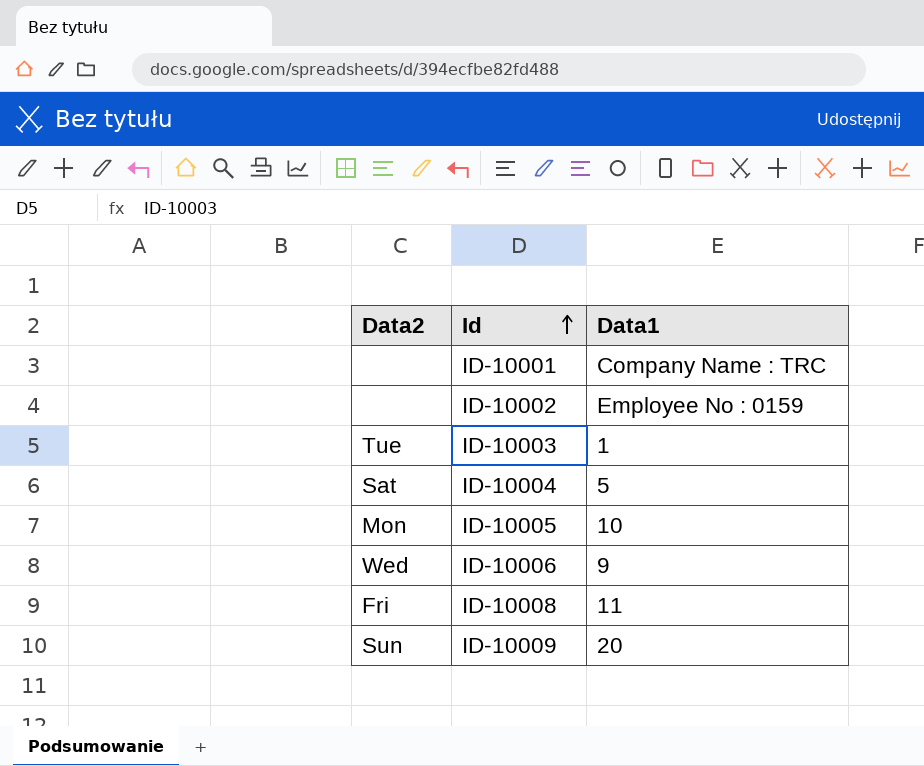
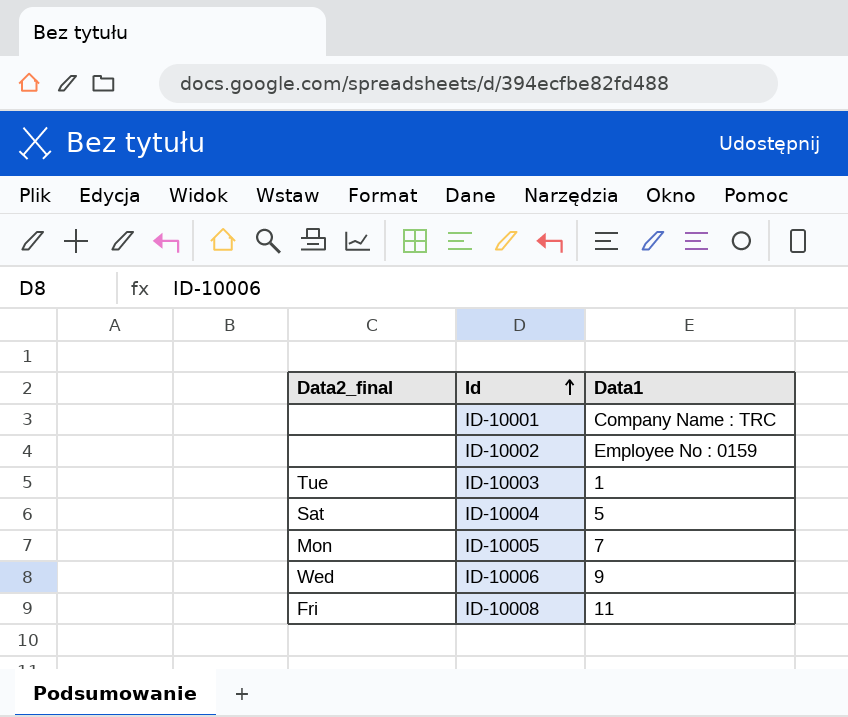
column name: Data2 -> Data2_final
row ID-10009: Sun | 20 -> none
ID-10005 | Data1: 10 -> 7

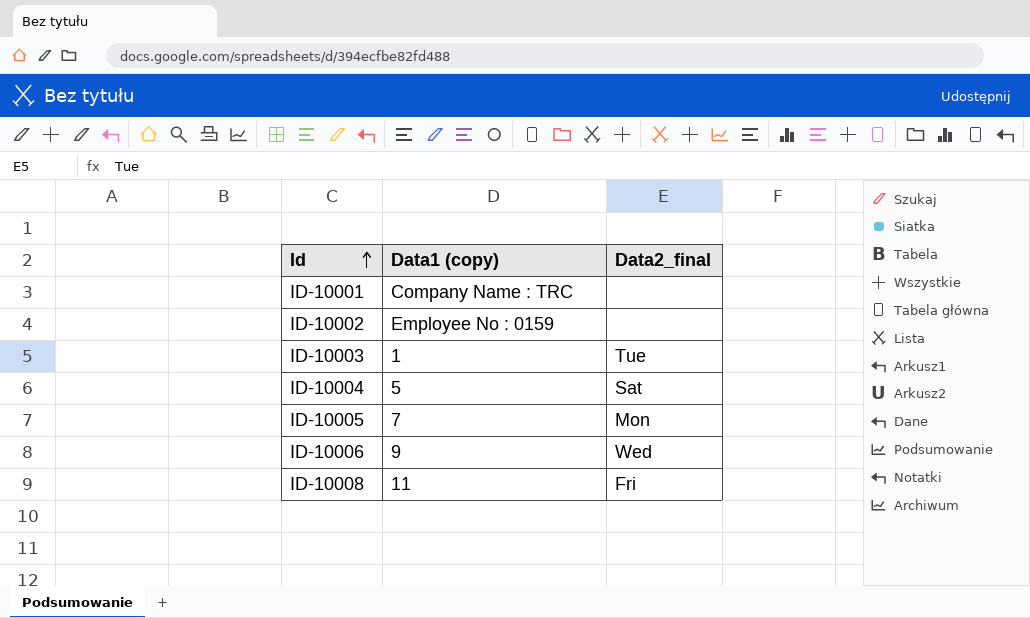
column name: Data1 -> Data1 (copy)
column Data2_final | position: 1 -> 3

